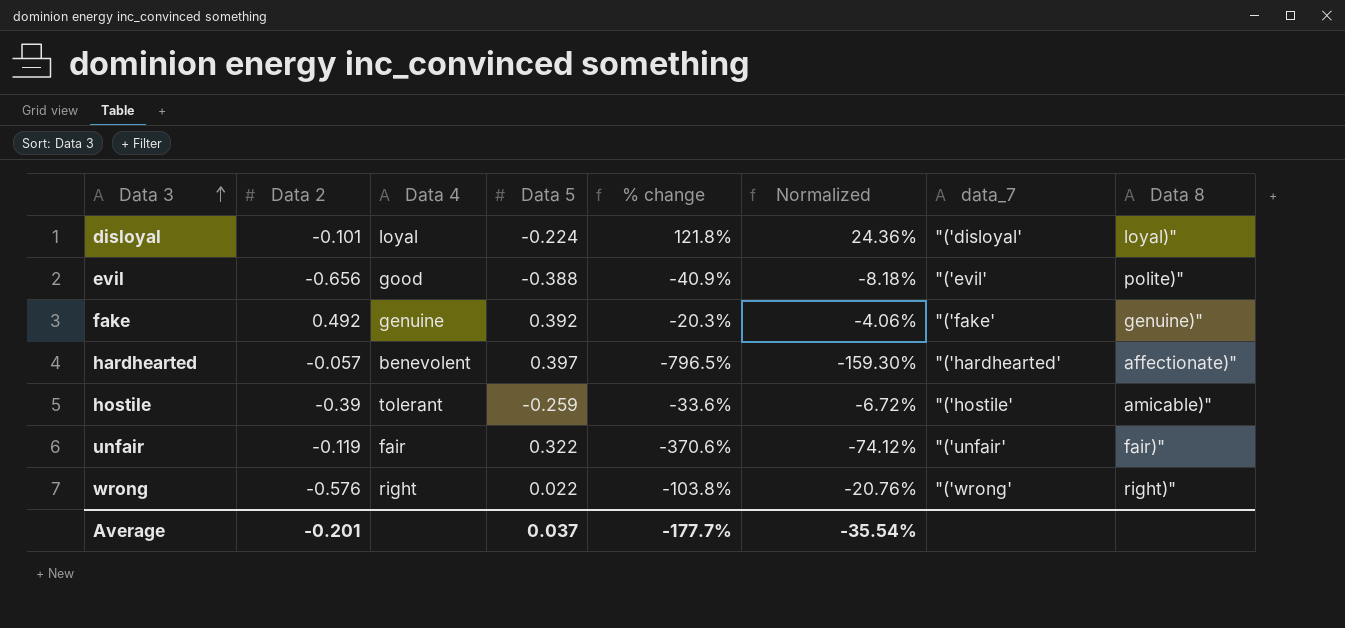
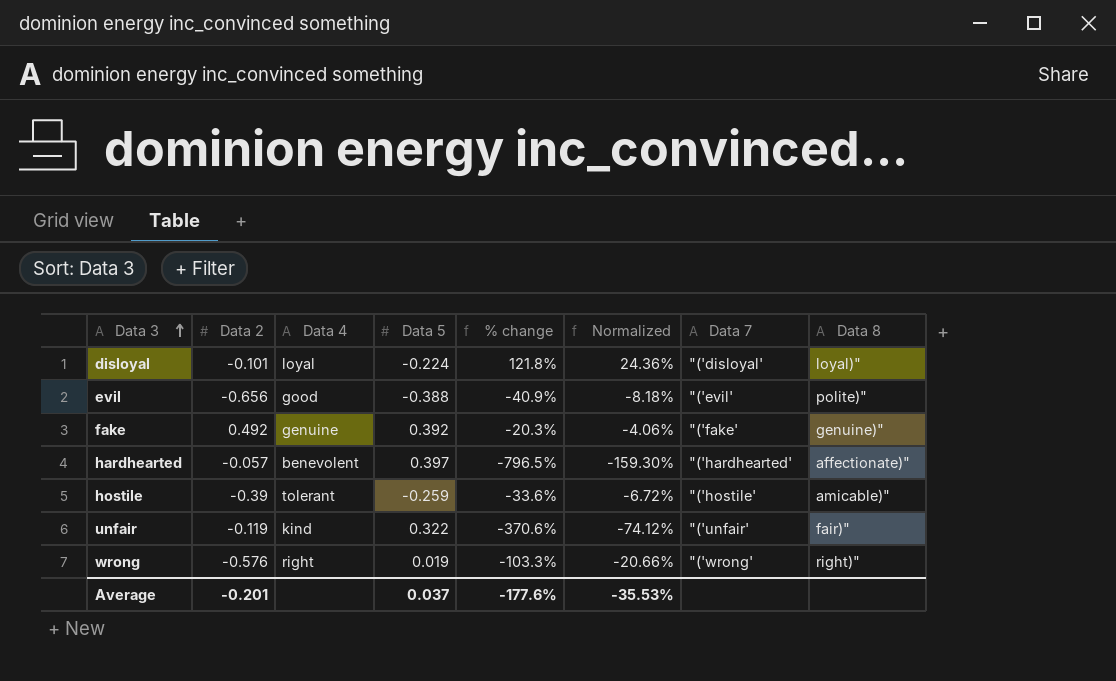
column name: data_7 -> Data 7
unfair | Data 4: fair -> kind
wrong | Data 5: 0.022 -> 0.019
wrong | % change: -103.8% -> -103.3%
wrong | Normalized: -20.76% -> -20.66%
Average | % change: -177.7% -> -177.6%
Average | Normalized: -35.54% -> -35.53%

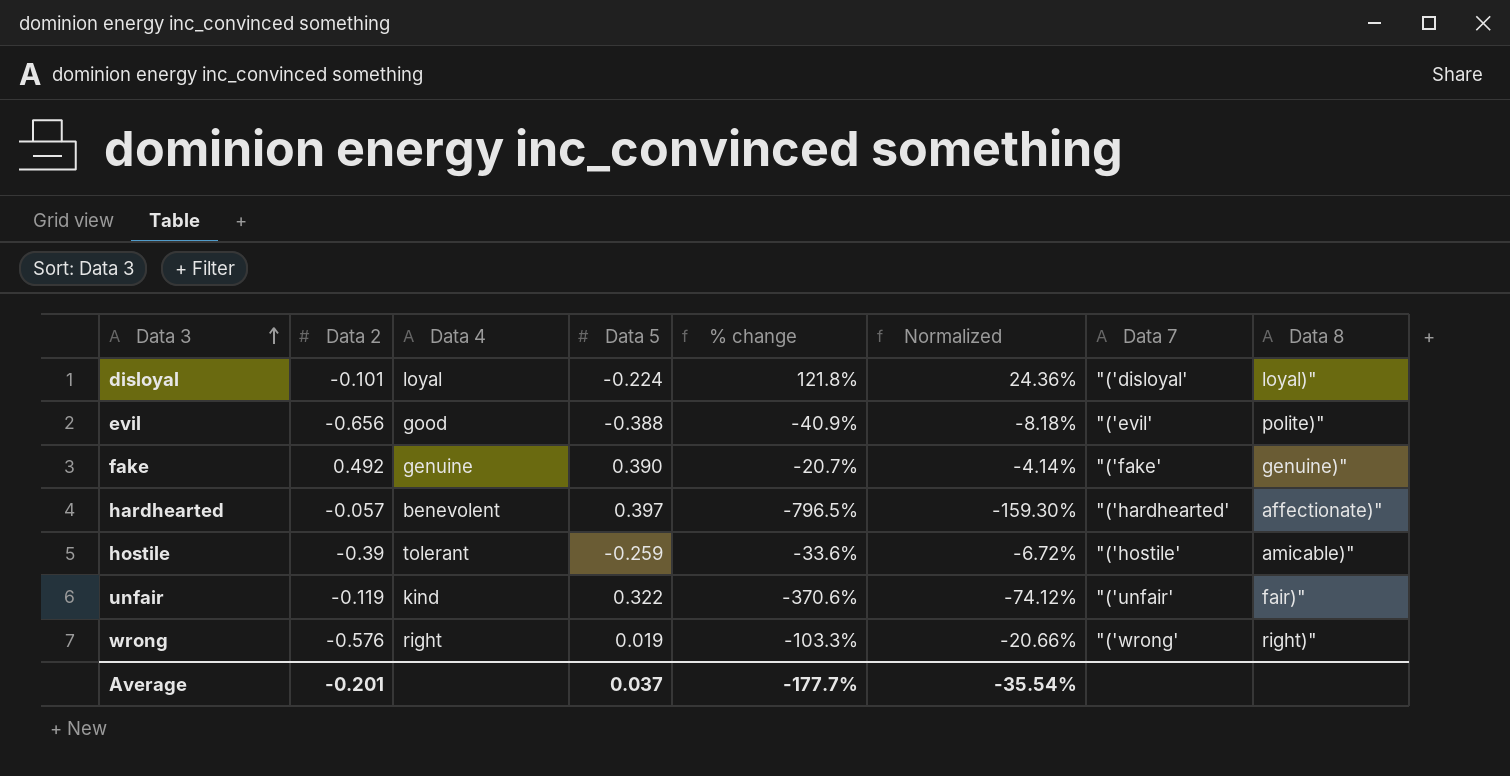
fake | Data 5: 0.392 -> 0.390
fake | % change: -20.3% -> -20.7%
fake | Normalized: -4.06% -> -4.14%
Average | % change: -177.6% -> -177.7%
Average | Normalized: -35.53% -> -35.54%

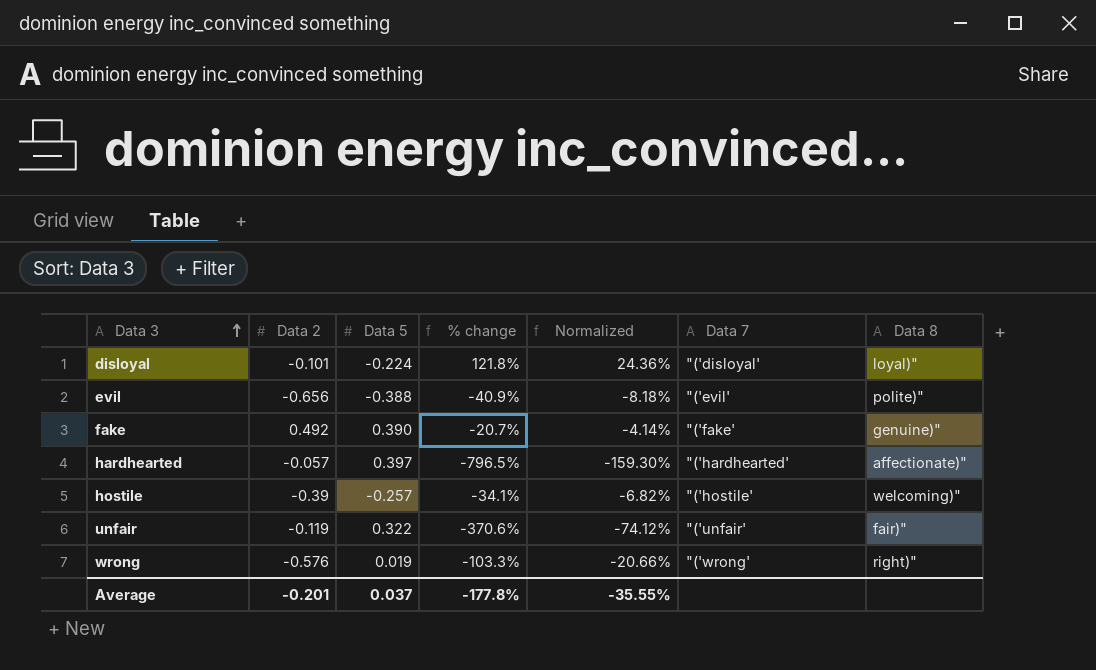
column Data 4 | position: 3 -> none
hostile | Data 5: -0.259 -> -0.257
hostile | % change: -33.6% -> -34.1%
hostile | Normalized: -6.72% -> -6.82%
hostile | Data 8: amicable)" -> welcoming)"
Average | % change: -177.7% -> -177.8%
Average | Normalized: -35.54% -> -35.55%

